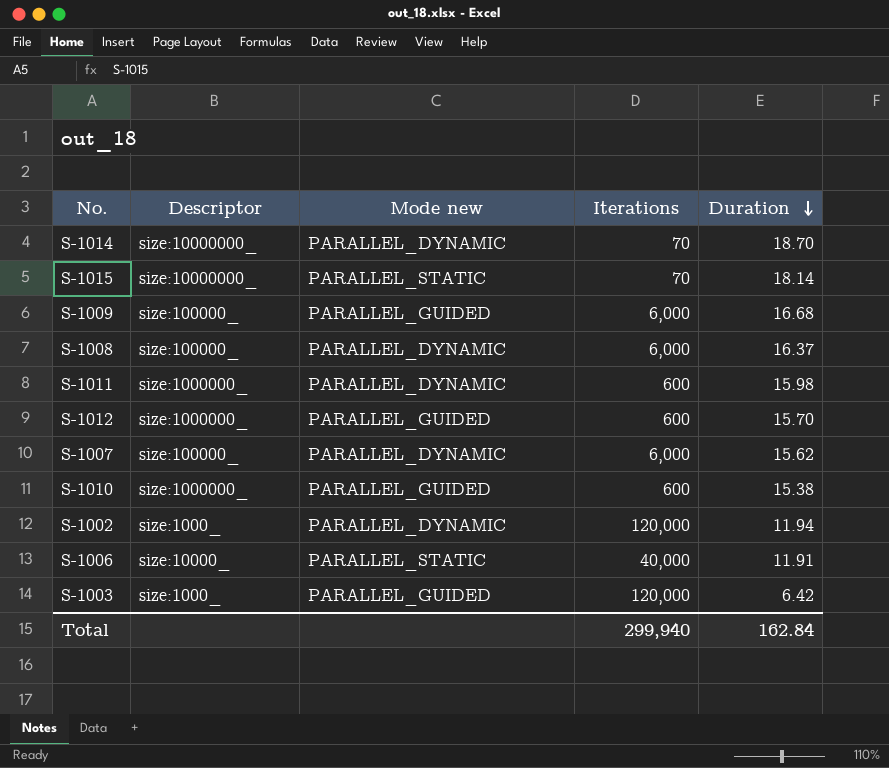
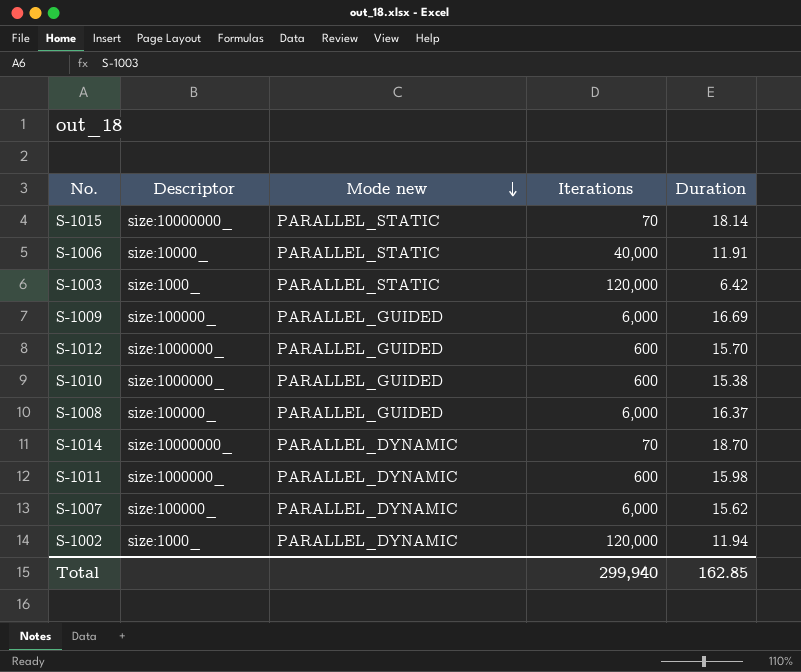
row order: Duration descending -> Mode new descending
S-1003 | Mode new: PARALLEL_GUIDED -> PARALLEL_STATIC
S-1009 | Duration: 16.68 -> 16.69
S-1008 | Mode new: PARALLEL_DYNAMIC -> PARALLEL_GUIDED
Total | Duration: 162.84 -> 162.85

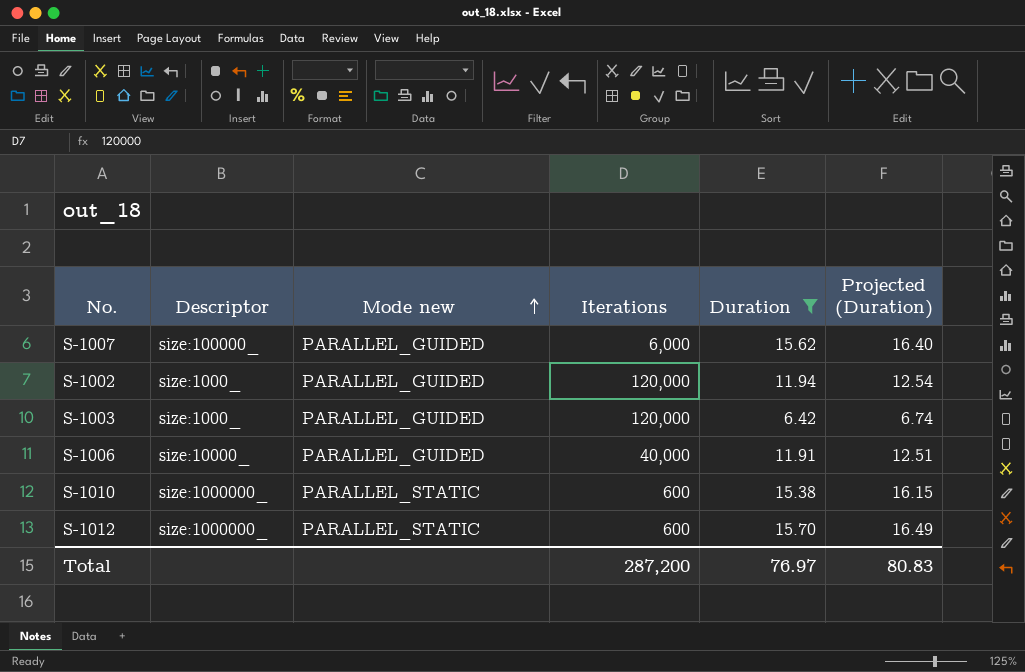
filter: none -> Duration <= 15.70
row order: Mode new descending -> Mode new ascending
column Projected (Duration) | formula: none -> [Duration] * 1.05
S-1007 | Mode new: PARALLEL_DYNAMIC -> PARALLEL_GUIDED
S-1002 | Mode new: PARALLEL_DYNAMIC -> PARALLEL_GUIDED
S-1003 | Mode new: PARALLEL_STATIC -> PARALLEL_GUIDED
S-1006 | Mode new: PARALLEL_STATIC -> PARALLEL_GUIDED
S-1010 | Mode new: PARALLEL_GUIDED -> PARALLEL_STATIC
S-1012 | Mode new: PARALLEL_GUIDED -> PARALLEL_STATIC
Total | Iterations: 299,940 -> 287,200
Total | Duration: 162.85 -> 76.97

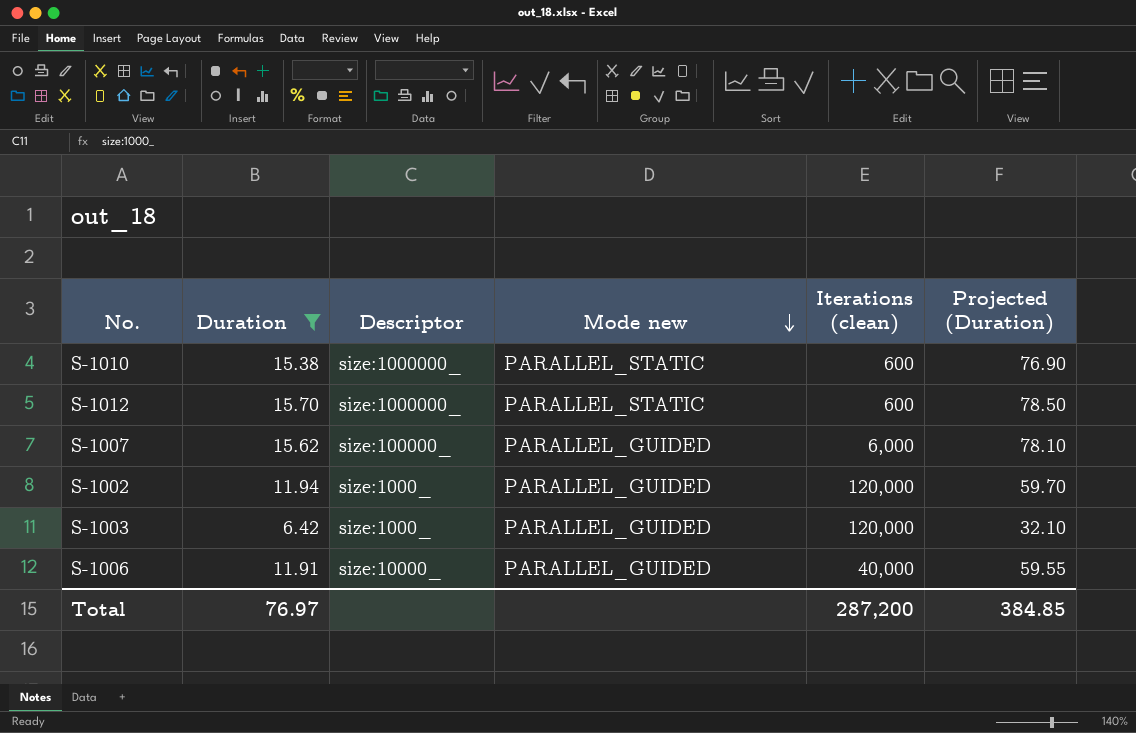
row order: Mode new ascending -> Mode new descending
column Duration | position: 5 -> 2
column name: Iterations -> Iterations (clean)
column Projected (Duration) | formula: [Duration] * 1.05 -> [Duration] * 5
Total | Projected (Duration): 80.83 -> 384.85

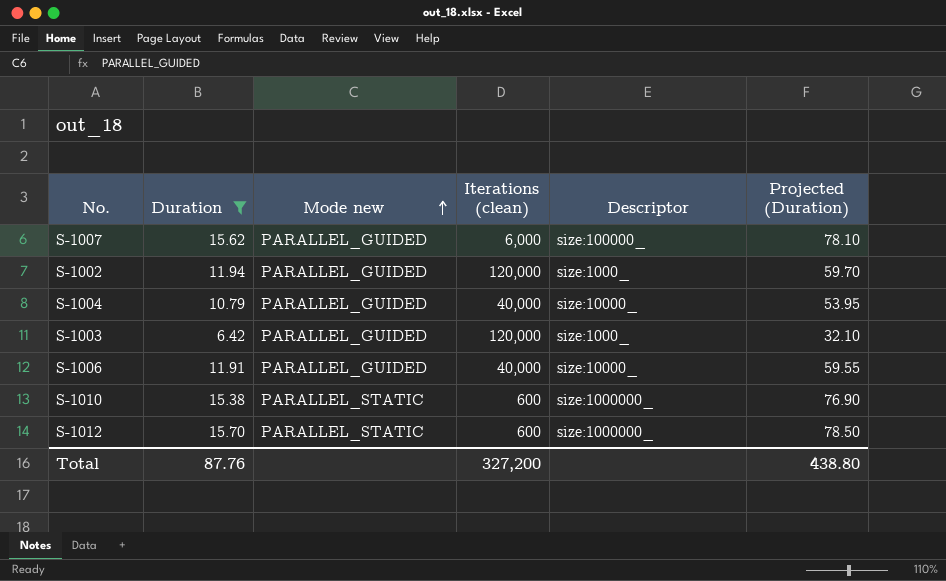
row order: Mode new descending -> Mode new ascending
column Descriptor | position: 3 -> 5
row S-1004: none -> 10.79 | PARALLEL_GUIDED | 40,000 | size:10000_ | 53.95
Total | Duration: 76.97 -> 87.76
Total | Iterations (clean): 287,200 -> 327,200
Total | Projected (Duration): 384.85 -> 438.80

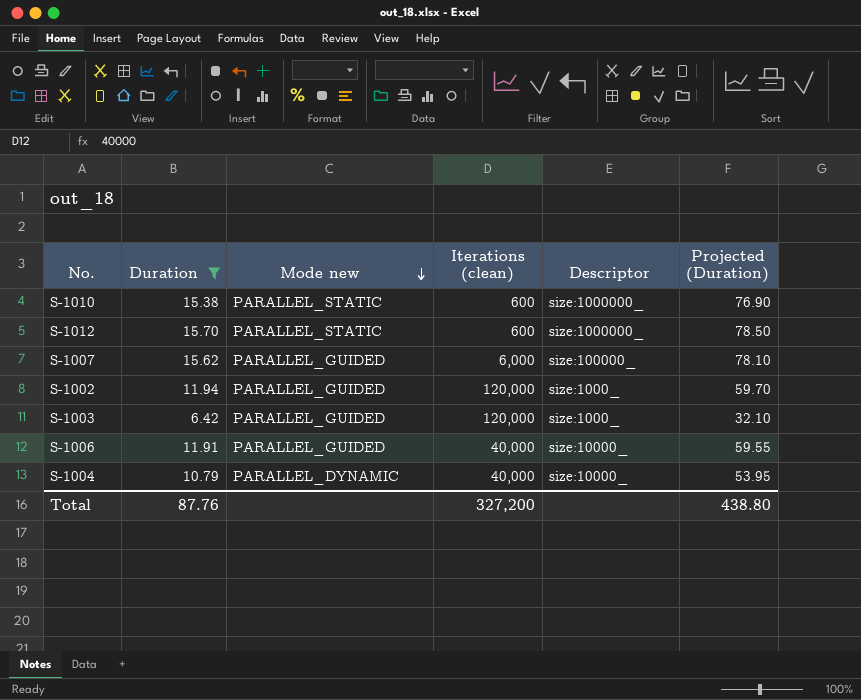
row order: Mode new ascending -> Mode new descending
S-1004 | Mode new: PARALLEL_GUIDED -> PARALLEL_DYNAMIC

